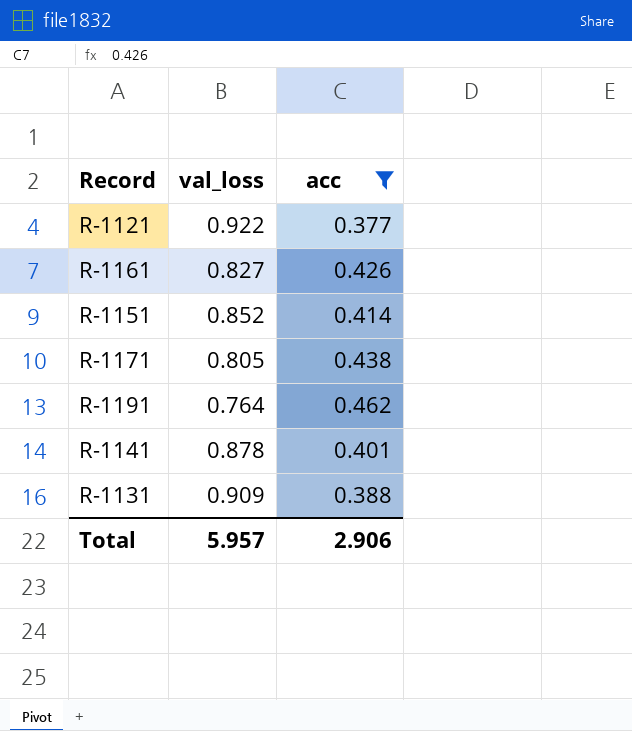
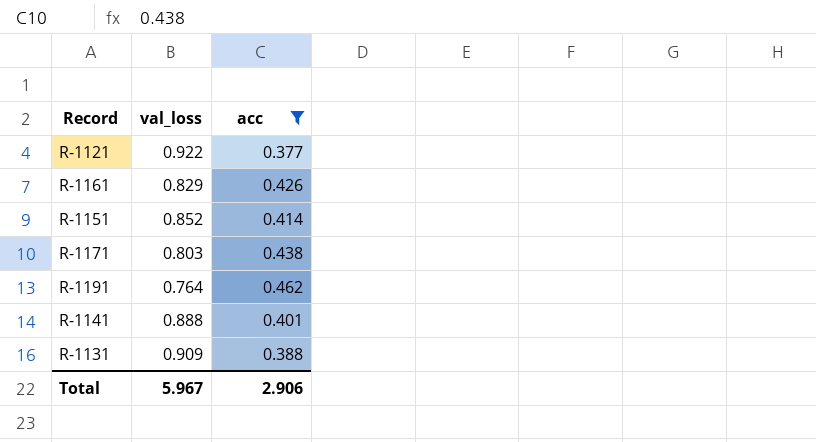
R-1161 | val_loss: 0.827 -> 0.829
R-1171 | val_loss: 0.805 -> 0.803
R-1141 | val_loss: 0.878 -> 0.888
Total | val_loss: 5.957 -> 5.967

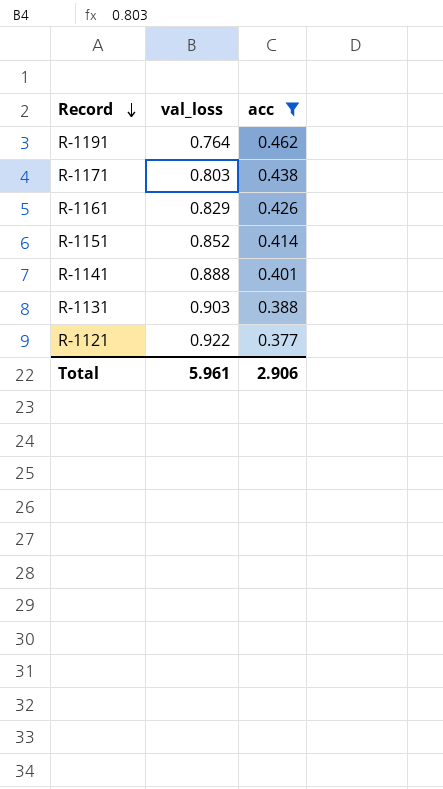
row order: none -> Record descending
R-1131 | val_loss: 0.909 -> 0.903
Total | val_loss: 5.967 -> 5.961

